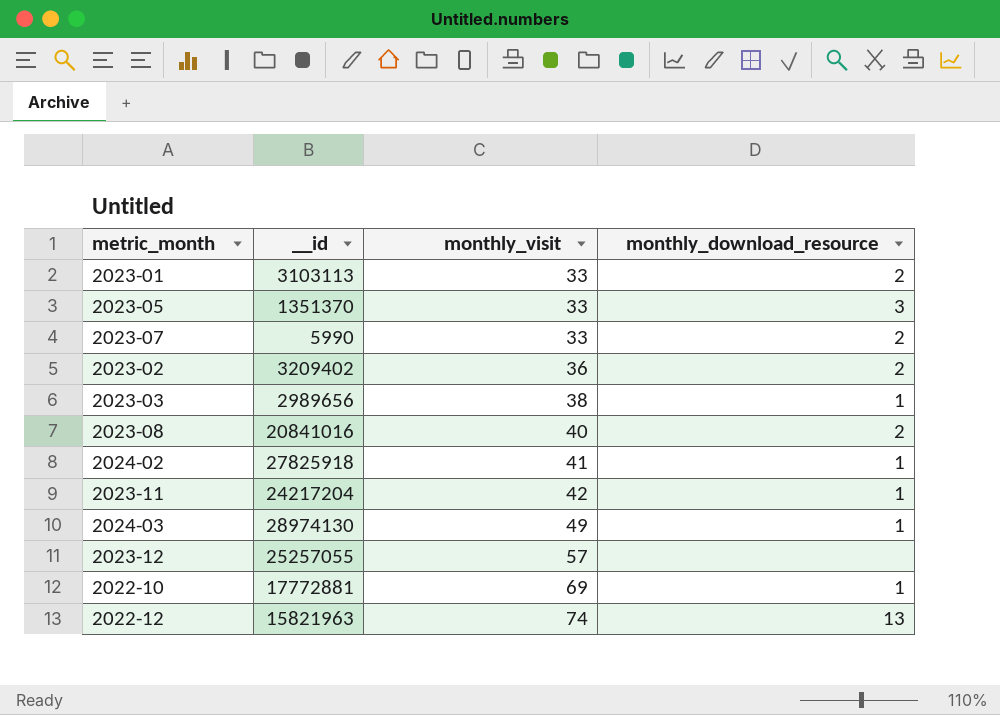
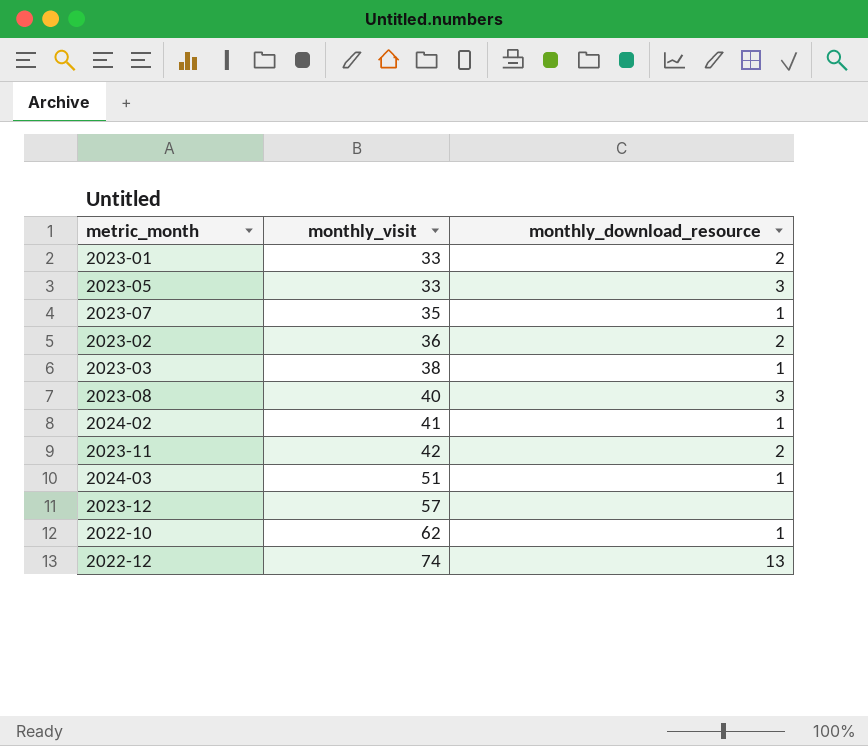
column __id | position: 2 -> none
2023-07 | monthly_visit: 33 -> 35
2023-07 | monthly_download_resource: 2 -> 1
2023-08 | monthly_download_resource: 2 -> 3
2023-11 | monthly_download_resource: 1 -> 2
2024-03 | monthly_visit: 49 -> 51
2022-10 | monthly_visit: 69 -> 62

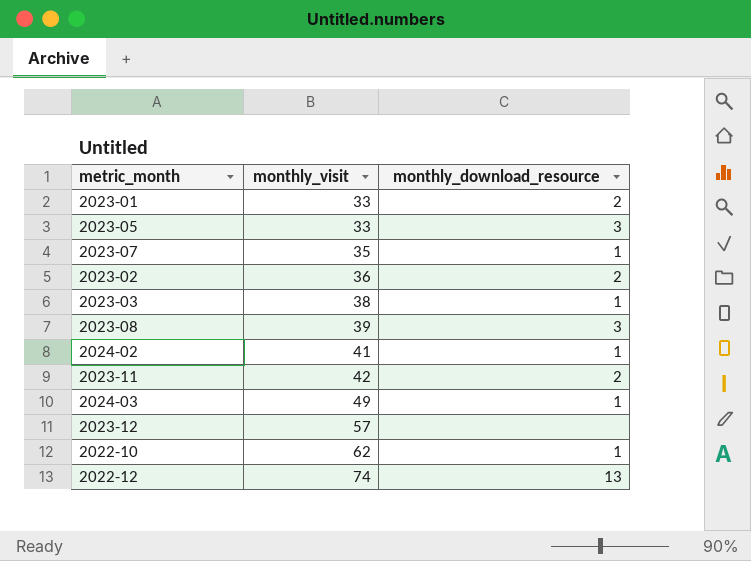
2023-08 | monthly_visit: 40 -> 39
2024-03 | monthly_visit: 51 -> 49

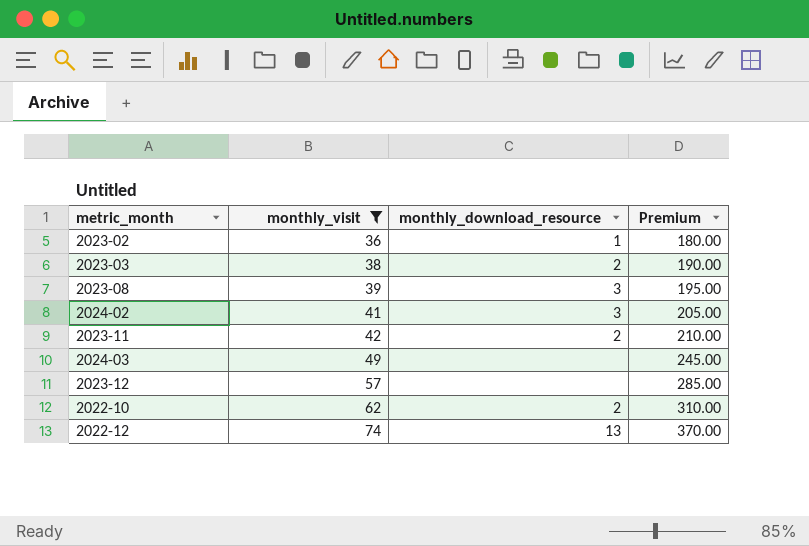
filter: none -> monthly_visit >= 36
column Premium | formula: none -> [monthly_visit] * 5
2023-02 | monthly_download_resource: 2 -> 1
2023-03 | monthly_download_resource: 1 -> 2
2024-02 | monthly_download_resource: 1 -> 3
2024-03 | monthly_download_resource: 1 -> none
2022-10 | monthly_download_resource: 1 -> 2

